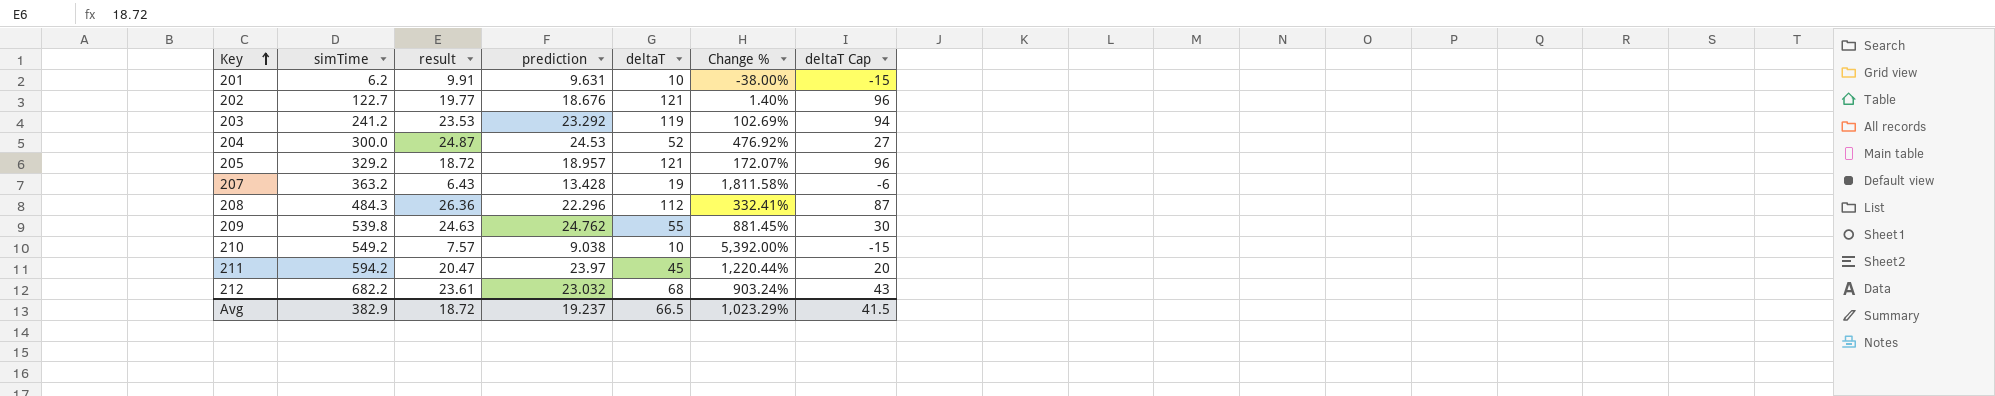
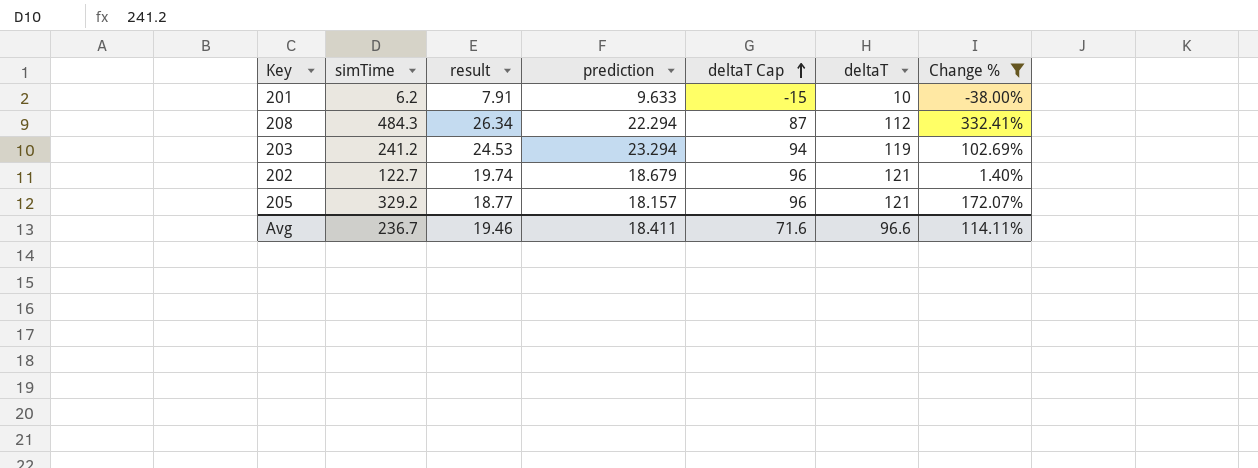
filter: none -> Change % <= 332.41%
row order: Key ascending -> deltaT Cap ascending
column deltaT Cap | position: 7 -> 5
201 | result: 9.91 -> 7.91
201 | prediction: 9.631 -> 9.633
208 | result: 26.36 -> 26.34
208 | prediction: 22.296 -> 22.294
203 | result: 23.53 -> 24.53
203 | prediction: 23.292 -> 23.294
202 | result: 19.77 -> 19.74
202 | prediction: 18.676 -> 18.679
205 | result: 18.72 -> 18.77
205 | prediction: 18.957 -> 18.157
Avg | simTime: 382.9 -> 236.7
Avg | result: 18.72 -> 19.46
Avg | prediction: 19.237 -> 18.411
Avg | deltaT Cap: 41.5 -> 71.6
Avg | deltaT: 66.5 -> 96.6
Avg | Change %: 1,023.29% -> 114.11%

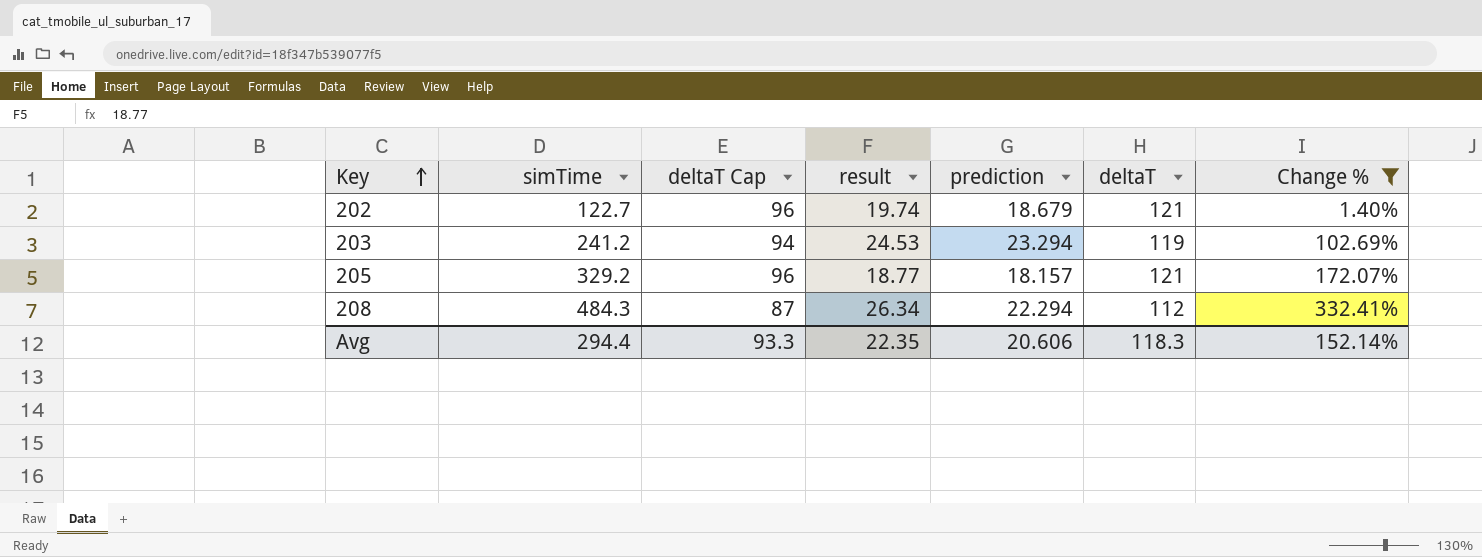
row order: deltaT Cap ascending -> Key ascending
column deltaT Cap | position: 5 -> 3
row 201: 6.2 | 7.91 | 9.633 | -15 | 10 | -38.00% -> none
Avg | simTime: 236.7 -> 294.4
Avg | deltaT Cap: 71.6 -> 93.3
Avg | result: 19.46 -> 22.35
Avg | prediction: 18.411 -> 20.606
Avg | deltaT: 96.6 -> 118.3
Avg | Change %: 114.11% -> 152.14%

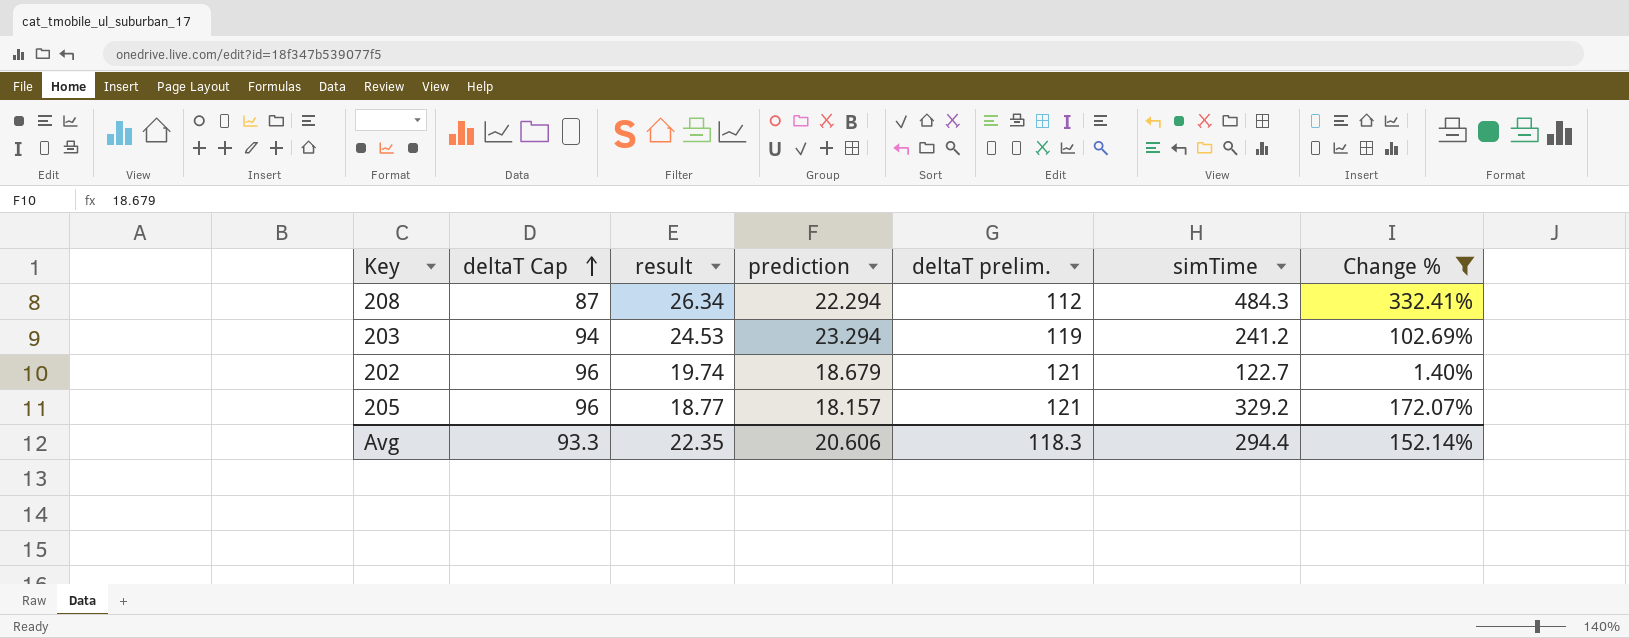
row order: Key ascending -> deltaT Cap ascending
column name: deltaT -> deltaT prelim.
column simTime | position: 2 -> 6

